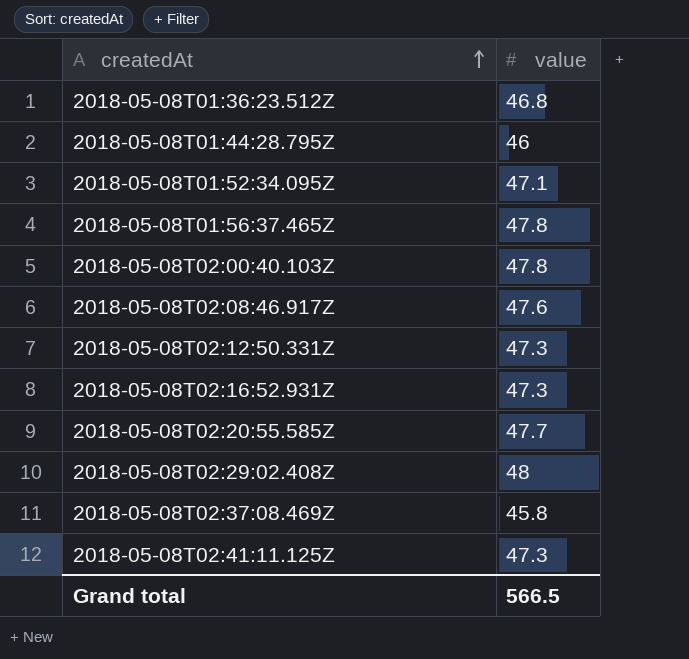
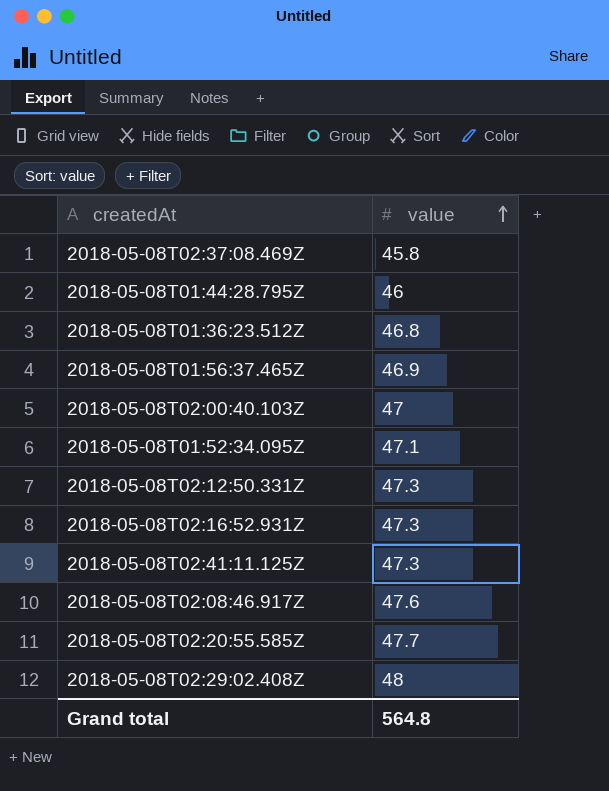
row order: createdAt ascending -> value ascending
2018-05-08T01:56:37.465Z | value: 47.8 -> 46.9
2018-05-08T02:00:40.103Z | value: 47.8 -> 47
Grand total | value: 566.5 -> 564.8

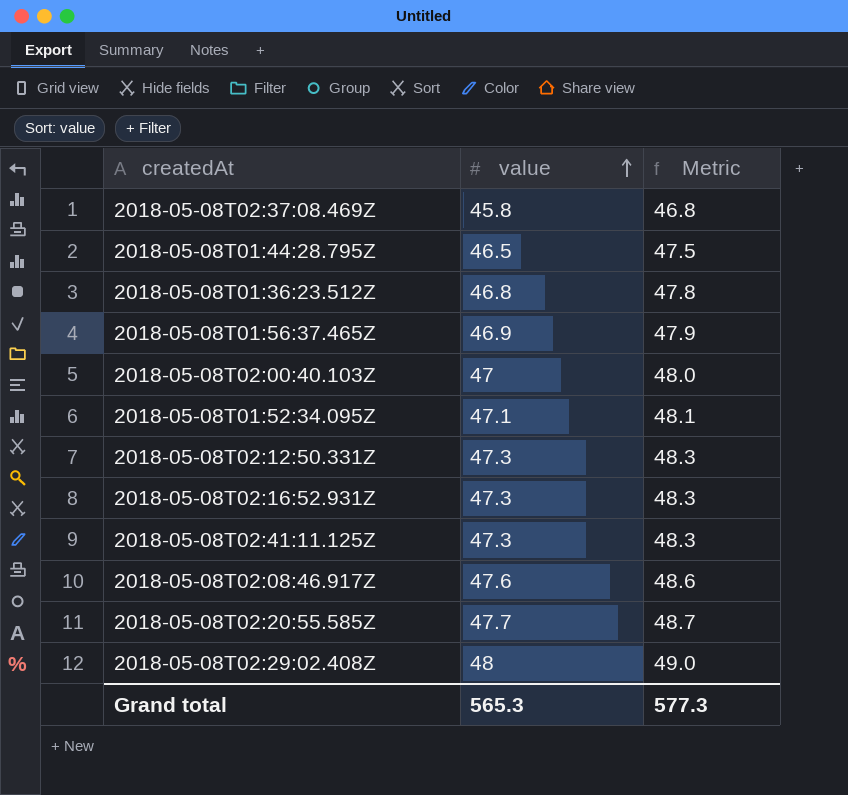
column Metric | formula: none -> [value] + 1
2018-05-08T01:44:28.795Z | value: 46 -> 46.5
Grand total | value: 564.8 -> 565.3

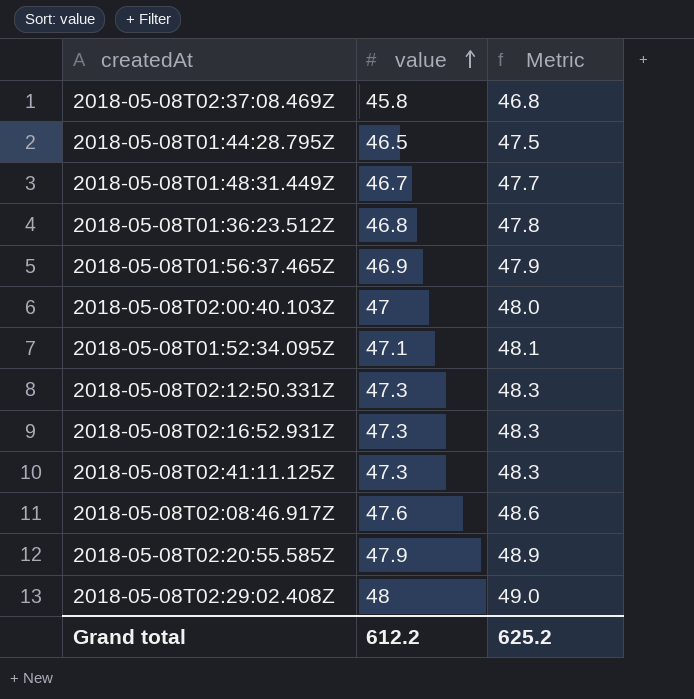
row 2018-05-08T01:48:31.449Z: none -> 46.7 | 47.7
2018-05-08T02:20:55.585Z | value: 47.7 -> 47.9
2018-05-08T02:20:55.585Z | Metric: 48.7 -> 48.9
Grand total | value: 565.3 -> 612.2
Grand total | Metric: 577.3 -> 625.2

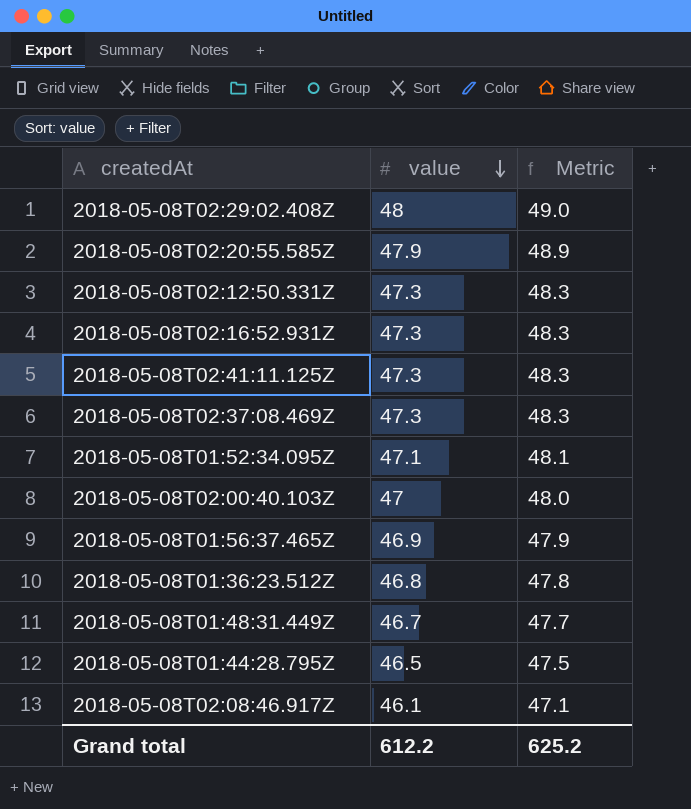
row order: value ascending -> value descending
2018-05-08T02:37:08.469Z | value: 45.8 -> 47.3
2018-05-08T02:37:08.469Z | Metric: 46.8 -> 48.3
2018-05-08T02:08:46.917Z | value: 47.6 -> 46.1
2018-05-08T02:08:46.917Z | Metric: 48.6 -> 47.1

